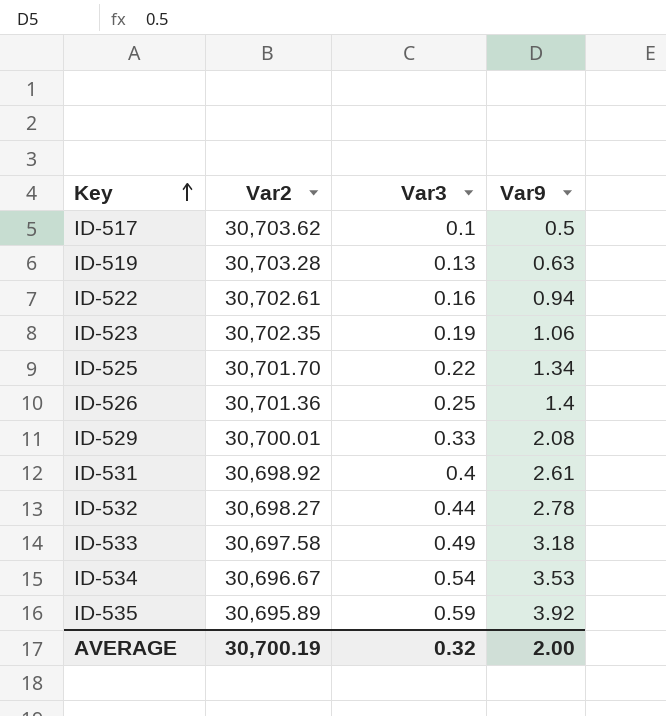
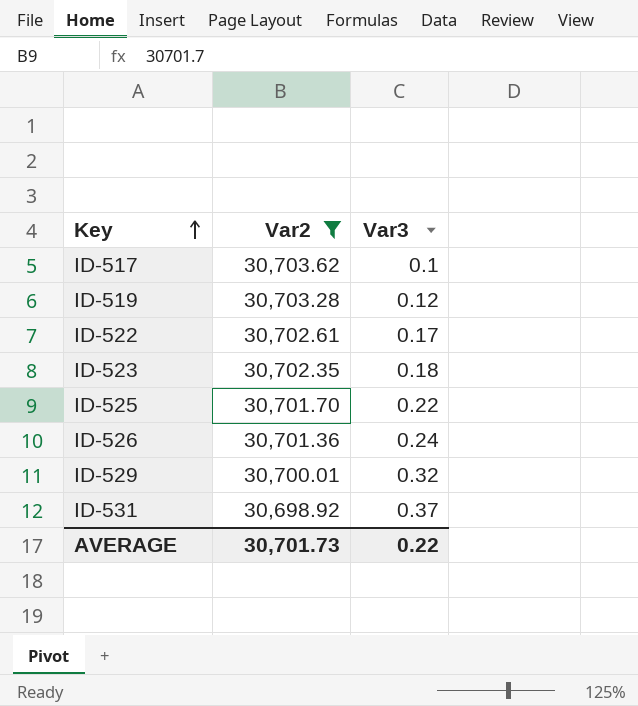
filter: none -> Var2 >= 30,698.92
column Var9 | position: 4 -> none
ID-519 | Var3: 0.13 -> 0.12
ID-522 | Var3: 0.16 -> 0.17
ID-523 | Var3: 0.19 -> 0.18
ID-526 | Var3: 0.25 -> 0.24
ID-529 | Var3: 0.33 -> 0.32
ID-531 | Var3: 0.4 -> 0.37
AVERAGE | Var2: 30,700.19 -> 30,701.73
AVERAGE | Var3: 0.32 -> 0.22

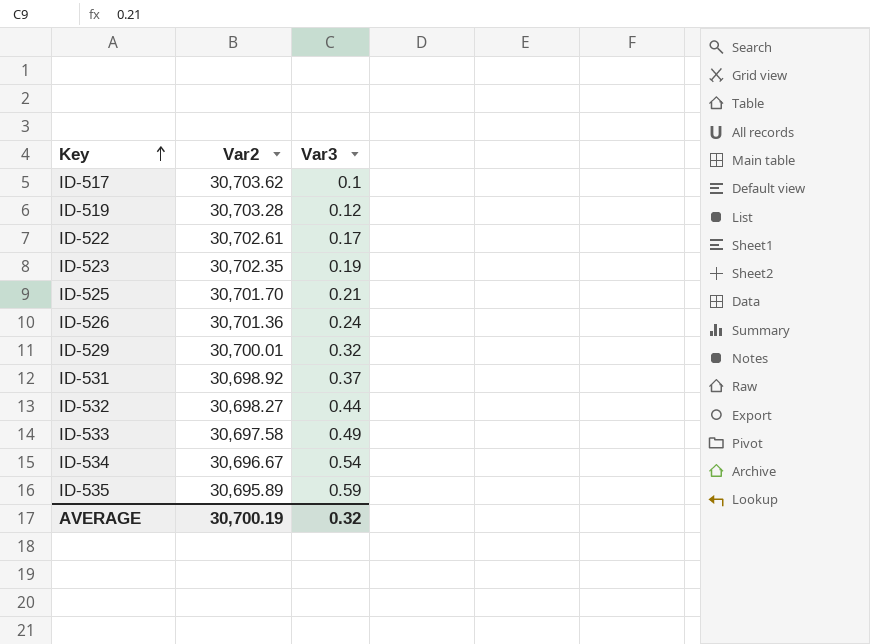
filter: Var2 >= 30,698.92 -> none
ID-523 | Var3: 0.18 -> 0.19
ID-525 | Var3: 0.22 -> 0.21
AVERAGE | Var2: 30,701.73 -> 30,700.19
AVERAGE | Var3: 0.22 -> 0.32

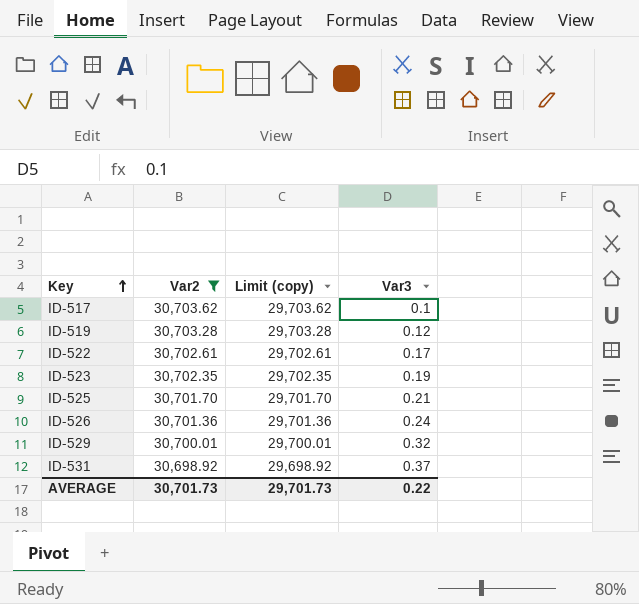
filter: none -> Var2 >= 30,698.92
column Limit (copy) | formula: none -> [Var2] - 1000
AVERAGE | Var2: 30,700.19 -> 30,701.73
AVERAGE | Var3: 0.32 -> 0.22

